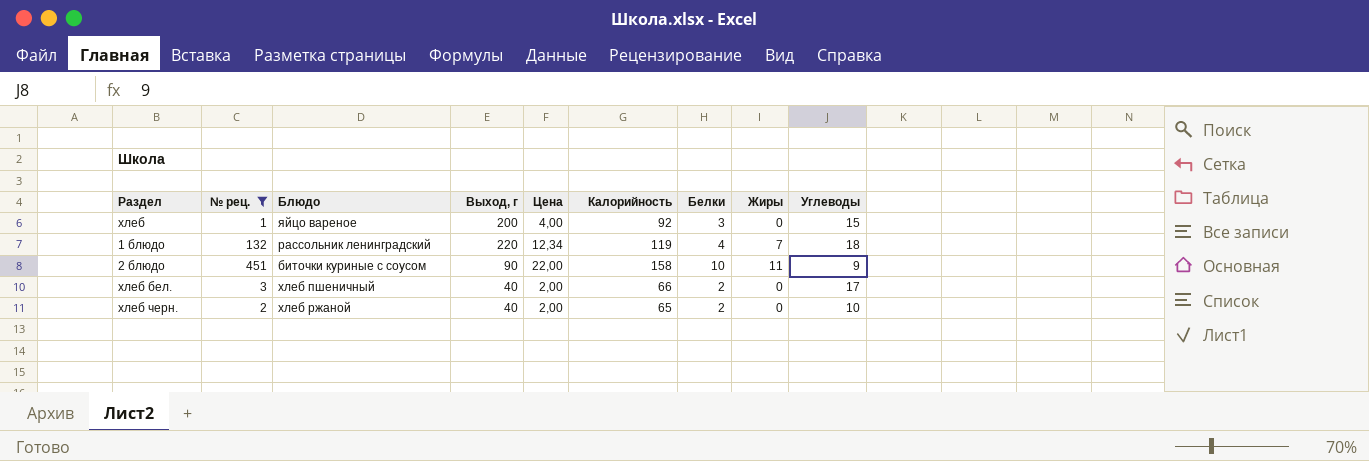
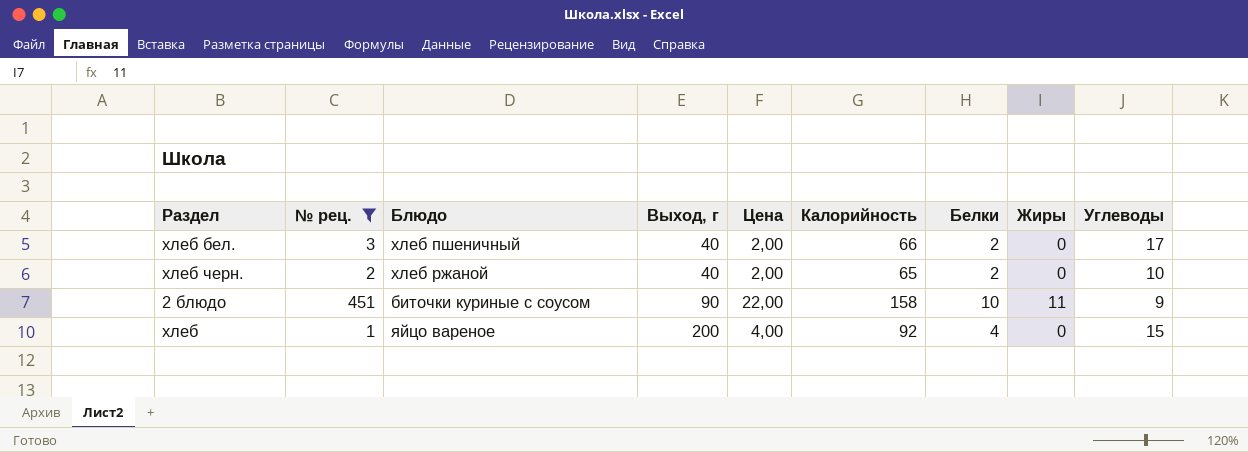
row order: none -> Выход, г ascending
row 1 блюдо: 132 | рассольник ленинградский | 220 | 12,34 | 119 | 4 | 7 | 18 -> none
хлеб | Белки: 3 -> 4

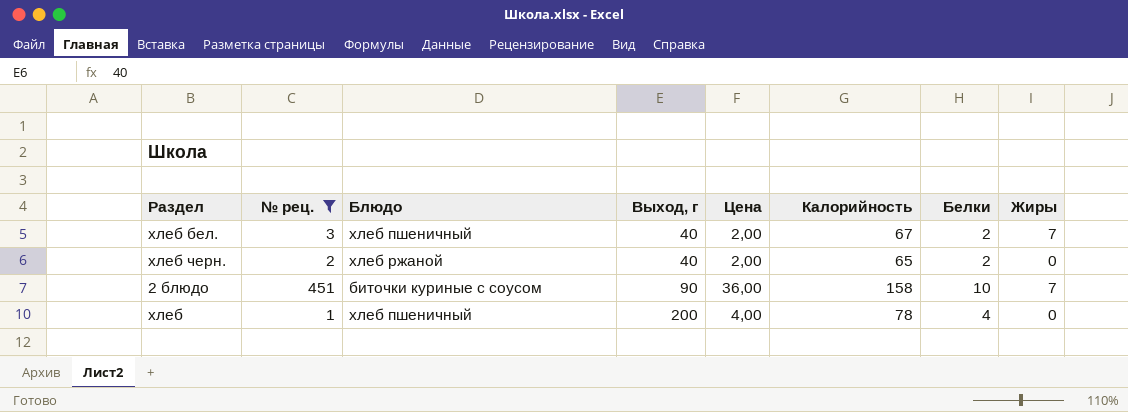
column Углеводы | position: 9 -> none
хлеб бел. | Калорийность: 66 -> 67
хлеб бел. | Жиры: 0 -> 7
2 блюдо | Цена: 22,00 -> 36,00
2 блюдо | Жиры: 11 -> 7
хлеб | Блюдо: яйцо вареное -> хлеб пшеничный
хлеб | Калорийность: 92 -> 78

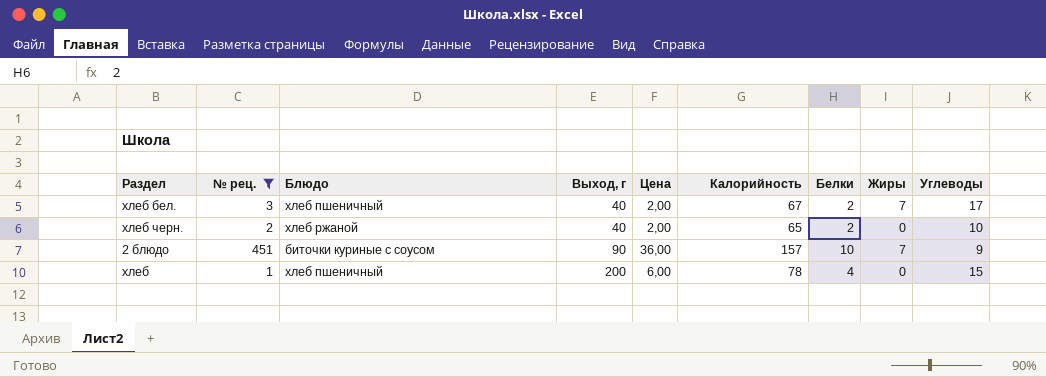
column Углеводы | position: none -> 9
2 блюдо | Калорийность: 158 -> 157
хлеб | Цена: 4,00 -> 6,00

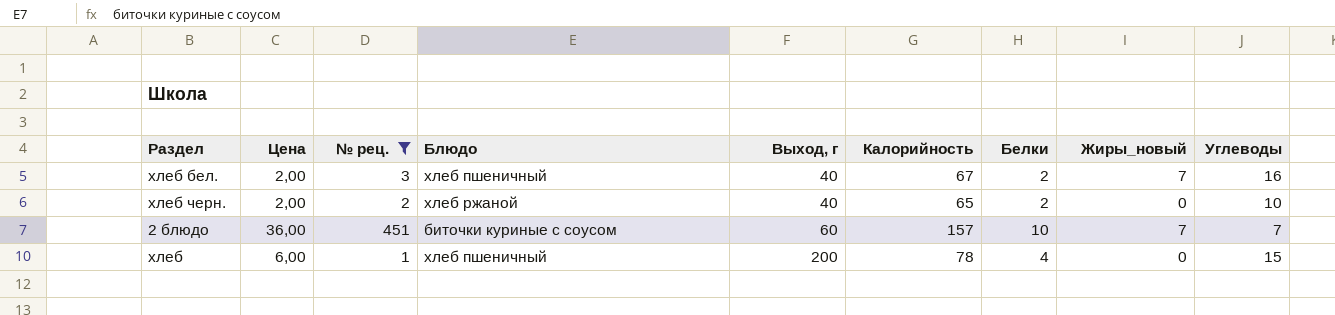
column Цена | position: 5 -> 2
column name: Жиры -> Жиры_новый
хлеб бел. | Углеводы: 17 -> 16
2 блюдо | Выход, г: 90 -> 60
2 блюдо | Углеводы: 9 -> 7

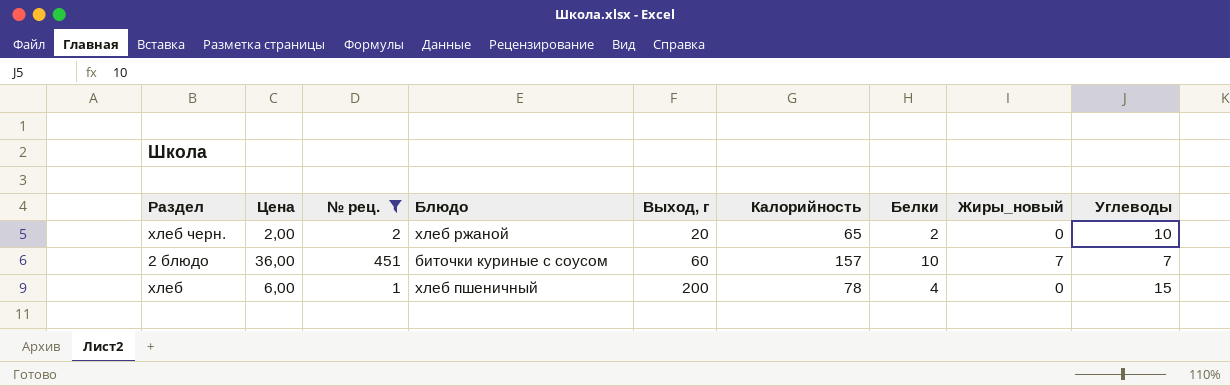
row хлеб бел.: 2,00 | 3 | хлеб пшеничный | 40 | 67 | 2 | 7 | 16 -> none
хлеб черн. | Выход, г: 40 -> 20

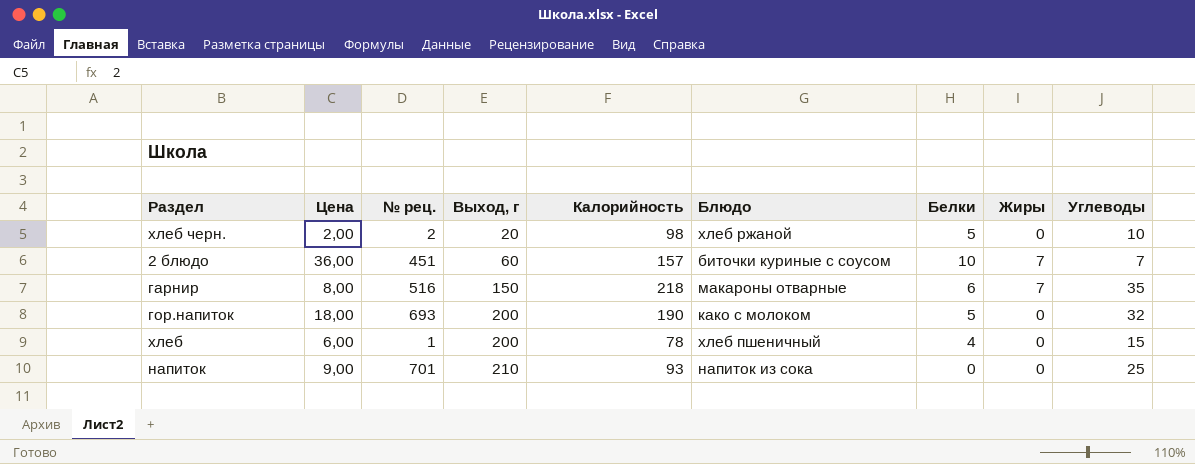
filter: № рец. <= 451 -> none
column Блюдо | position: 4 -> 6
column name: Жиры_новый -> Жиры
хлеб черн. | Калорийность: 65 -> 98
хлеб черн. | Белки: 2 -> 5

